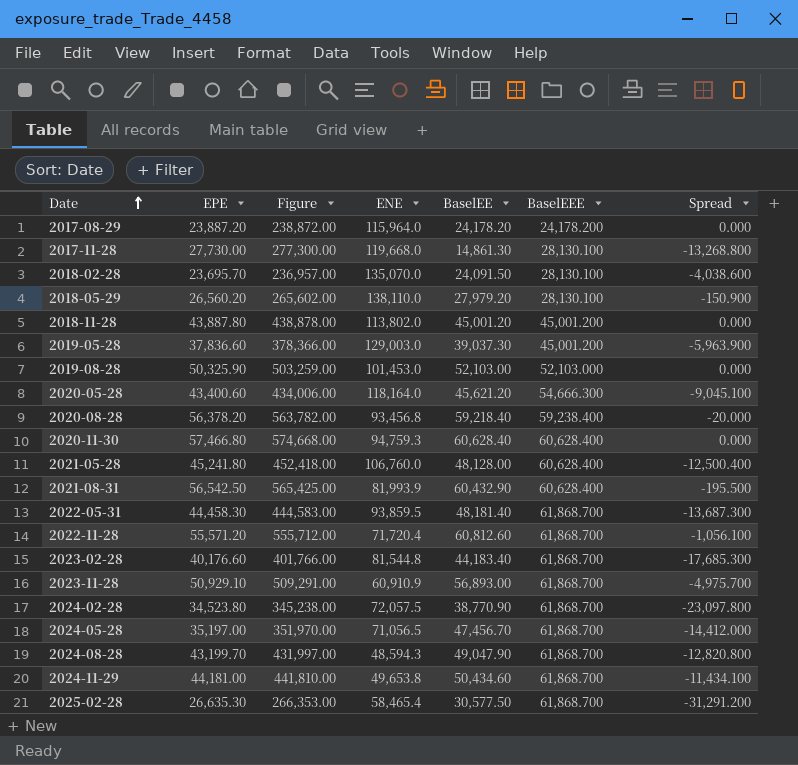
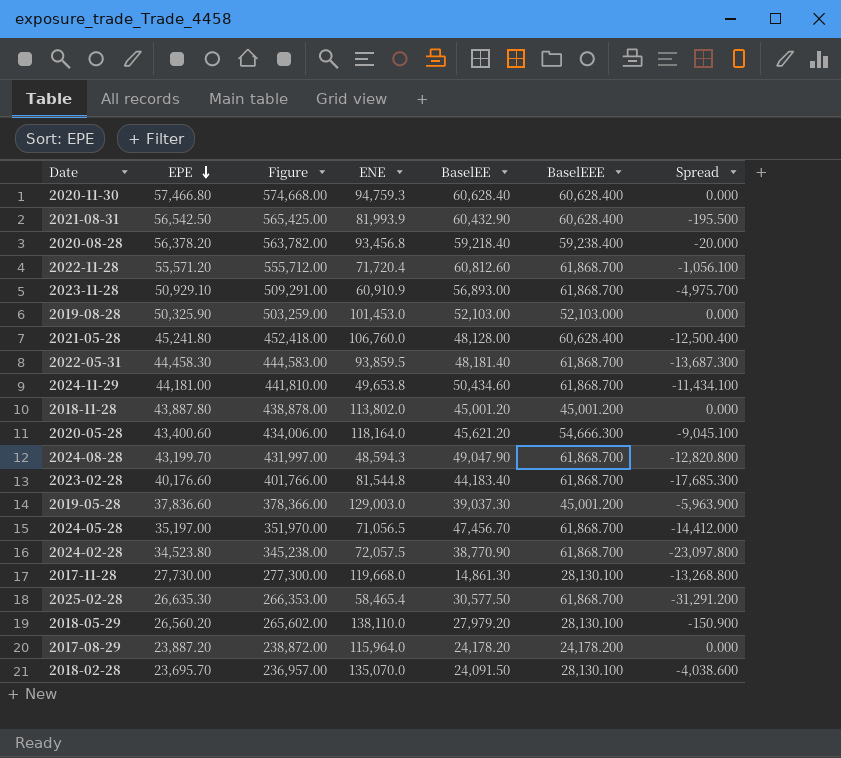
row order: Date ascending -> EPE descending

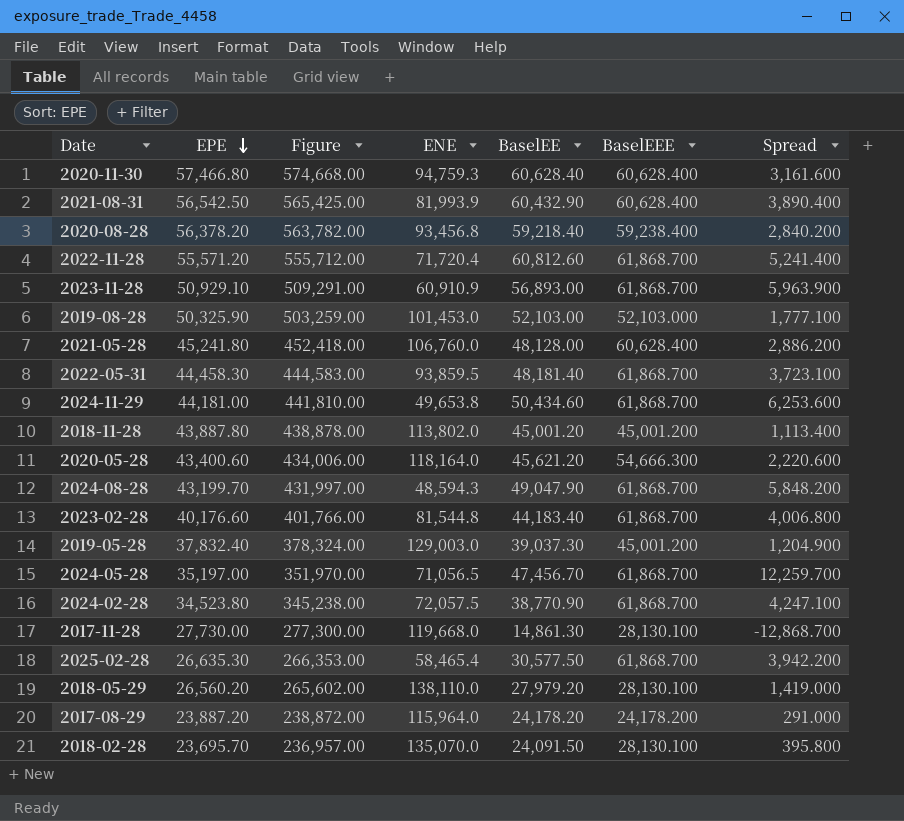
column Spread | formula: [BaselEE] - [BaselEEE] -> [BaselEE] - [EPE]
2019-05-28 | EPE: 37,836.60 -> 37,832.40
2019-05-28 | Figure: 378,366.00 -> 378,324.00

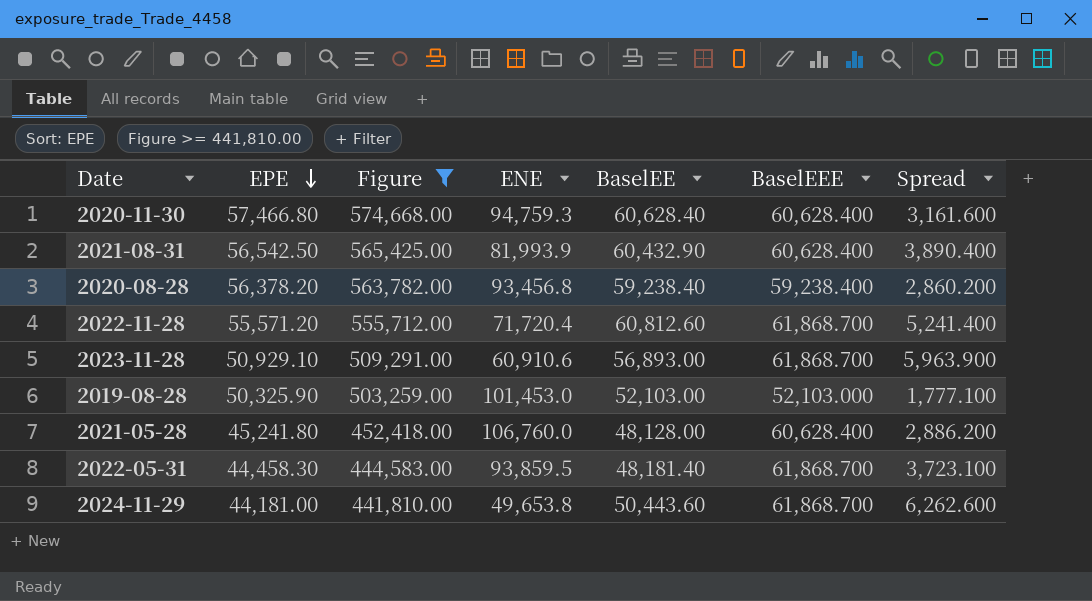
filter: none -> Figure >= 441,810.00
2020-08-28 | BaselEE: 59,218.40 -> 59,238.40
2020-08-28 | Spread: 2,840.200 -> 2,860.200
2023-11-28 | ENE: 60,910.9 -> 60,910.6
2024-11-29 | BaselEE: 50,434.60 -> 50,443.60
2024-11-29 | Spread: 6,253.600 -> 6,262.600

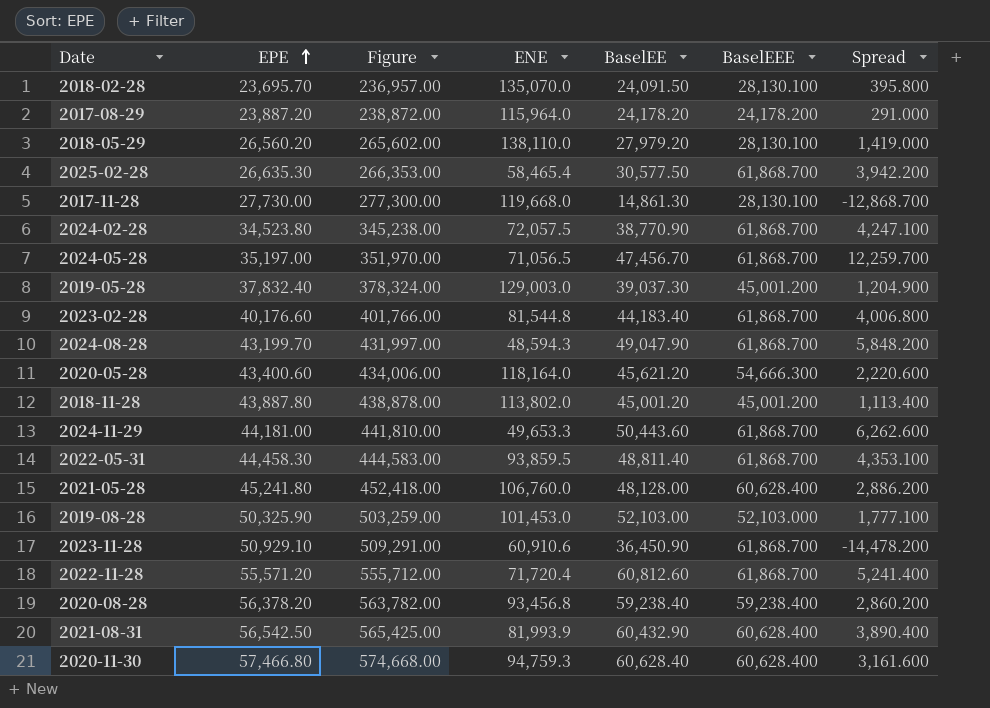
filter: Figure >= 441,810.00 -> none
row order: EPE descending -> EPE ascending
2024-11-29 | ENE: 49,653.8 -> 49,653.3
2022-05-31 | BaselEE: 48,181.40 -> 48,811.40
2022-05-31 | Spread: 3,723.100 -> 4,353.100
2023-11-28 | BaselEE: 56,893.00 -> 36,450.90
2023-11-28 | Spread: 5,963.900 -> -14,478.200

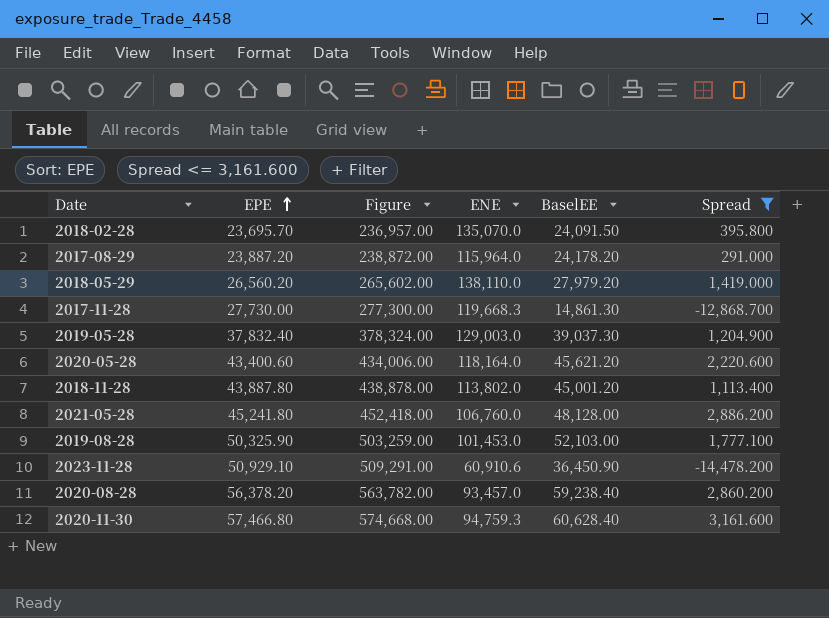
filter: none -> Spread <= 3,161.600
column BaselEEE | position: 6 -> none
2017-11-28 | ENE: 119,668.0 -> 119,668.3
2020-08-28 | ENE: 93,456.8 -> 93,457.0

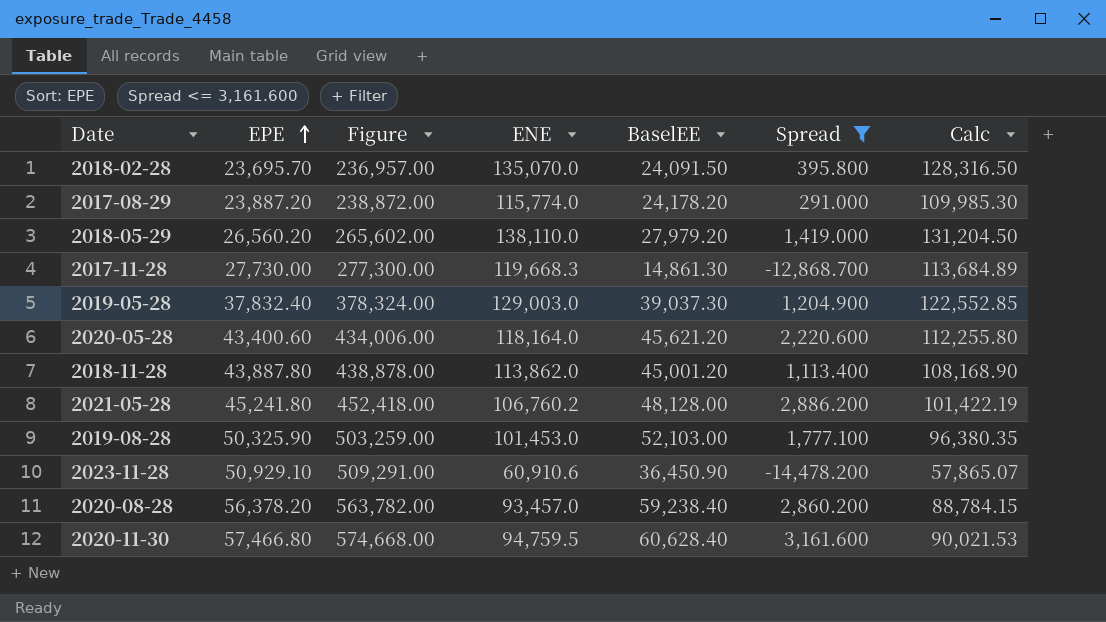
column Calc | formula: none -> [ENE] * 0.95
2017-08-29 | ENE: 115,964.0 -> 115,774.0
2018-11-28 | ENE: 113,802.0 -> 113,862.0
2021-05-28 | ENE: 106,760.0 -> 106,760.2
2020-11-30 | ENE: 94,759.3 -> 94,759.5

